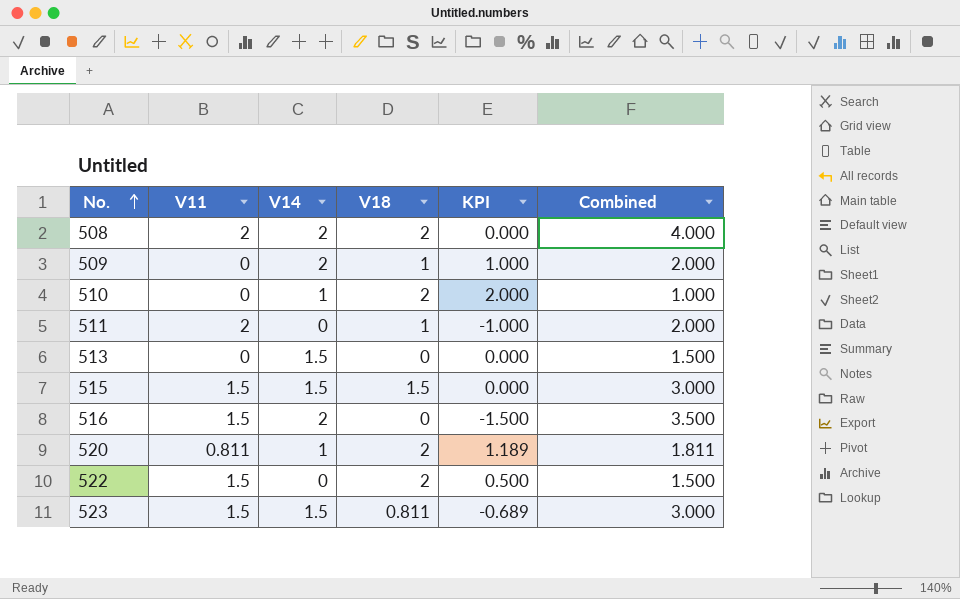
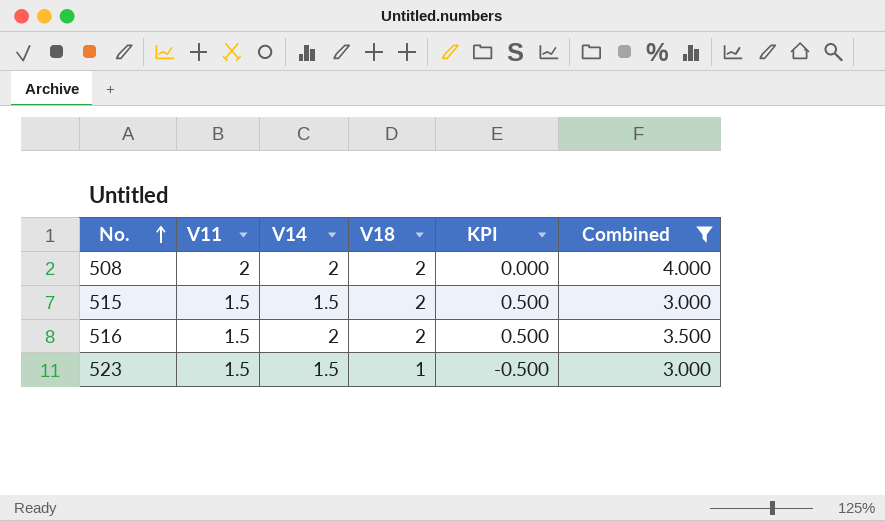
filter: none -> Combined >= 3.000
515 | V18: 1.5 -> 2
515 | KPI: 0.000 -> 0.500
516 | V18: 0 -> 2
516 | KPI: -1.500 -> 0.500
523 | V18: 0.811 -> 1
523 | KPI: -0.689 -> -0.500

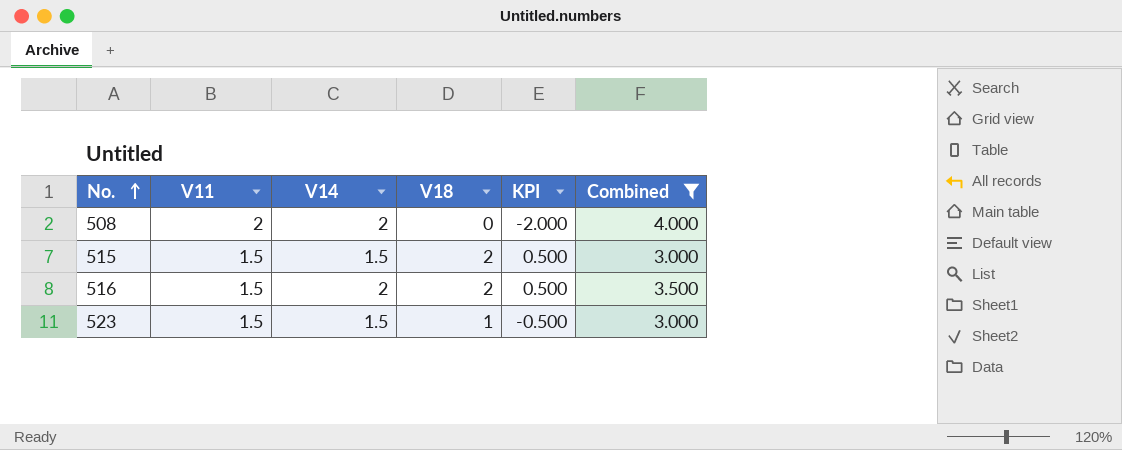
508 | V18: 2 -> 0
508 | KPI: 0.000 -> -2.000

